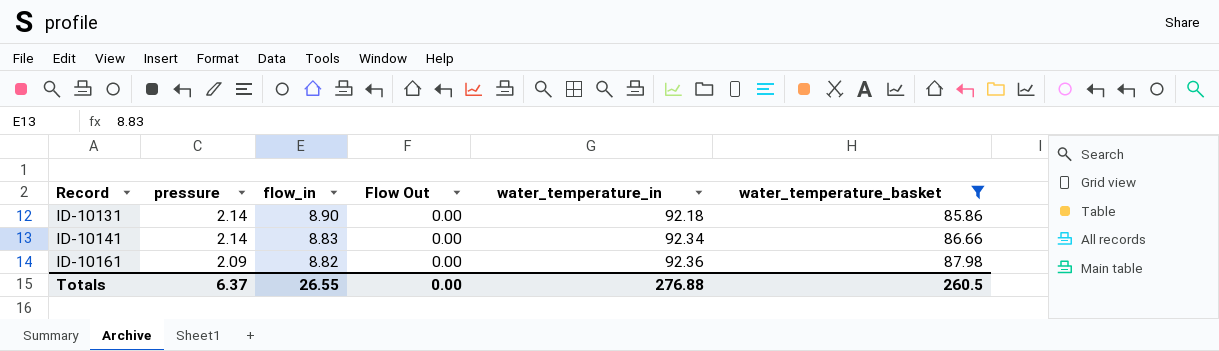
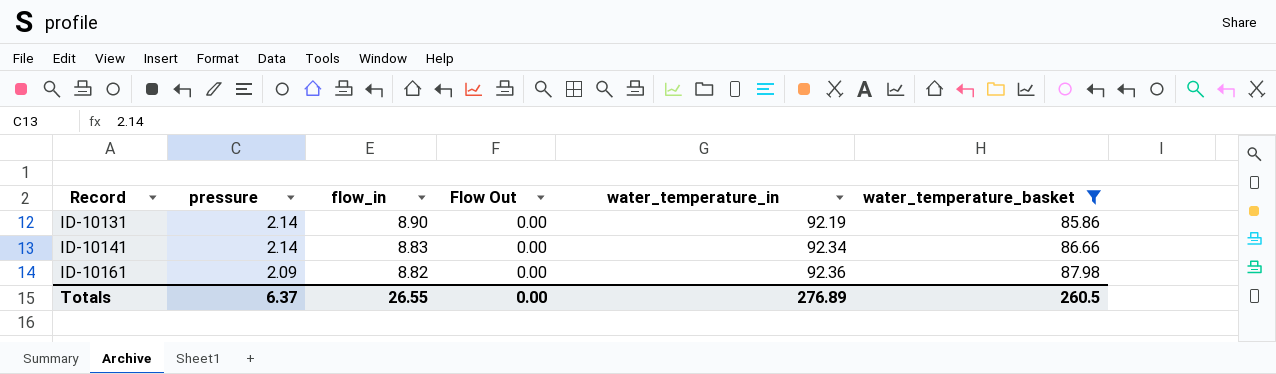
ID-10131 | water_temperature_in: 92.18 -> 92.19
Totals | water_temperature_in: 276.88 -> 276.89

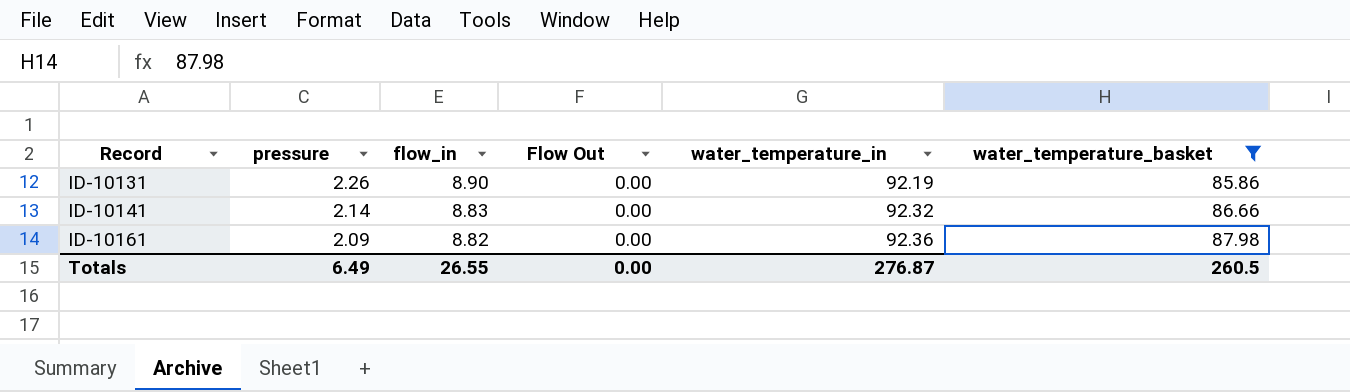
ID-10131 | pressure: 2.14 -> 2.26
ID-10141 | water_temperature_in: 92.34 -> 92.32
Totals | pressure: 6.37 -> 6.49
Totals | water_temperature_in: 276.89 -> 276.87

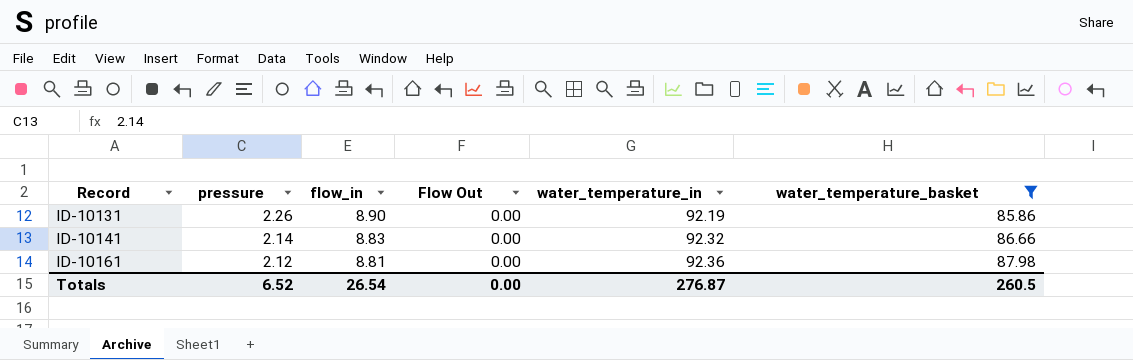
ID-10161 | pressure: 2.09 -> 2.12
ID-10161 | flow_in: 8.82 -> 8.81
Totals | pressure: 6.49 -> 6.52
Totals | flow_in: 26.55 -> 26.54

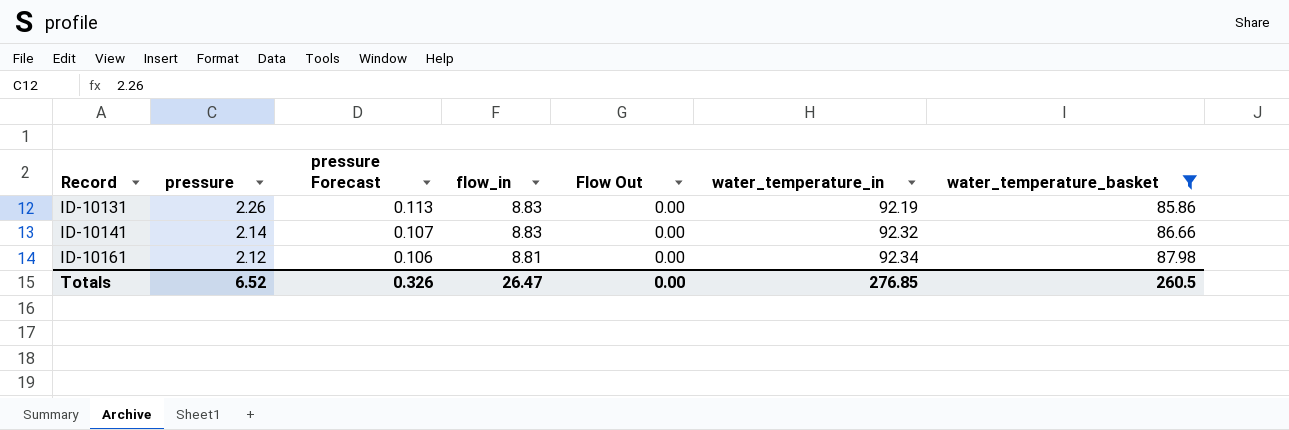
column pressure Forecast | formula: none -> [pressure] * 0.05
ID-10131 | flow_in: 8.90 -> 8.83
ID-10161 | water_temperature_in: 92.36 -> 92.34
Totals | flow_in: 26.54 -> 26.47
Totals | water_temperature_in: 276.87 -> 276.85

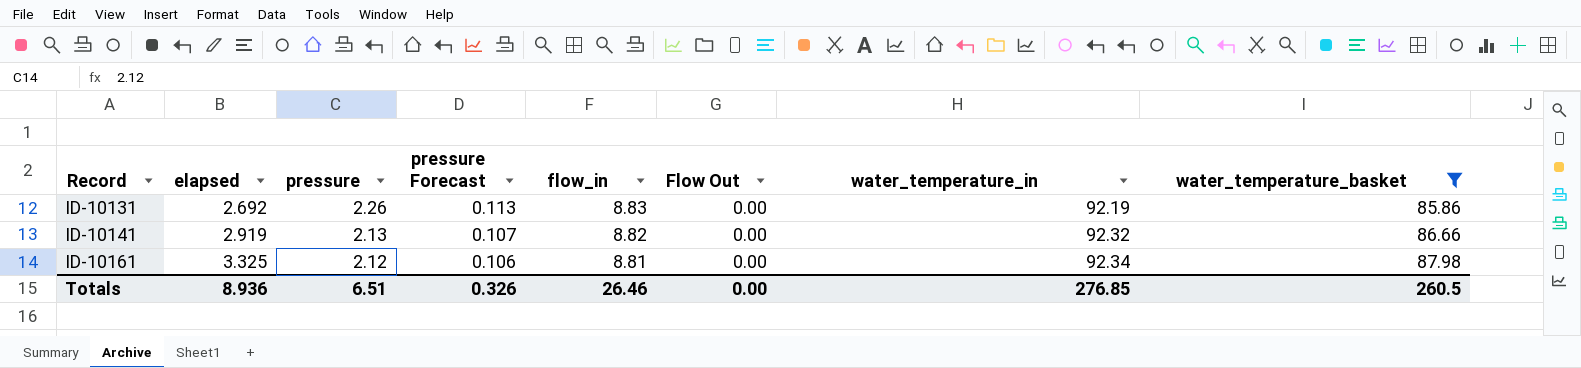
column elapsed | position: none -> 2
ID-10141 | pressure: 2.14 -> 2.13
ID-10141 | flow_in: 8.83 -> 8.82
Totals | pressure: 6.52 -> 6.51
Totals | flow_in: 26.47 -> 26.46

